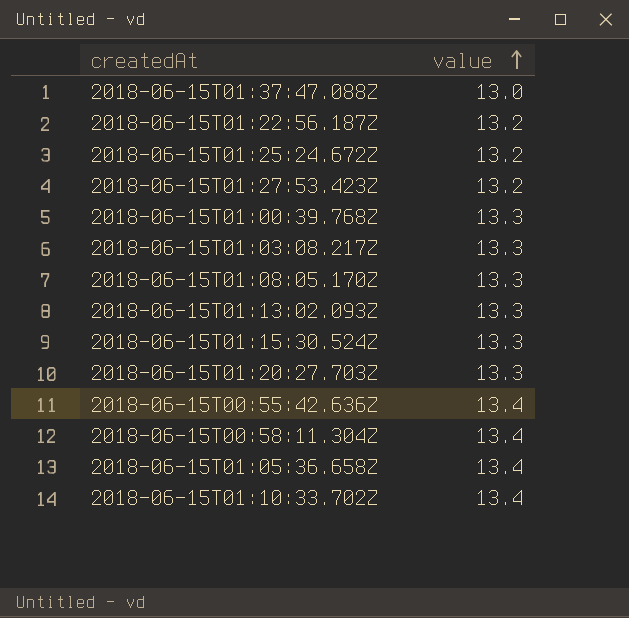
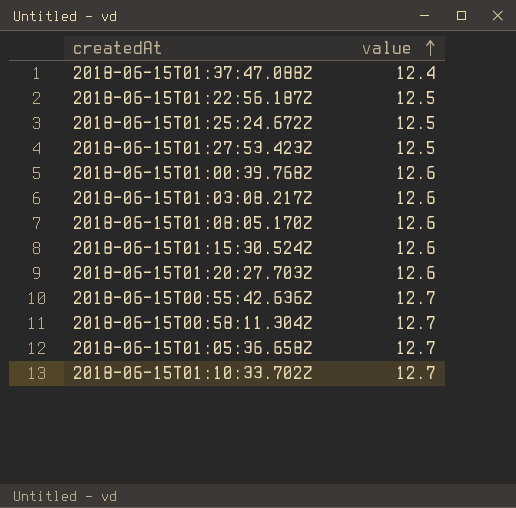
row 2018-06-15T01:13:02.093Z: 13.3 -> none
2018-06-15T01:37:47.088Z | value: 13.0 -> 12.4
2018-06-15T01:22:56.187Z | value: 13.2 -> 12.5
2018-06-15T01:25:24.672Z | value: 13.2 -> 12.5
2018-06-15T01:27:53.423Z | value: 13.2 -> 12.5
2018-06-15T01:00:39.768Z | value: 13.3 -> 12.6
2018-06-15T01:03:08.217Z | value: 13.3 -> 12.6
2018-06-15T01:08:05.170Z | value: 13.3 -> 12.6
2018-06-15T01:15:30.524Z | value: 13.3 -> 12.6
2018-06-15T01:20:27.703Z | value: 13.3 -> 12.6
2018-06-15T00:55:42.636Z | value: 13.4 -> 12.7
2018-06-15T00:58:11.304Z | value: 13.4 -> 12.7
2018-06-15T01:05:36.658Z | value: 13.4 -> 12.7
2018-06-15T01:10:33.702Z | value: 13.4 -> 12.7

